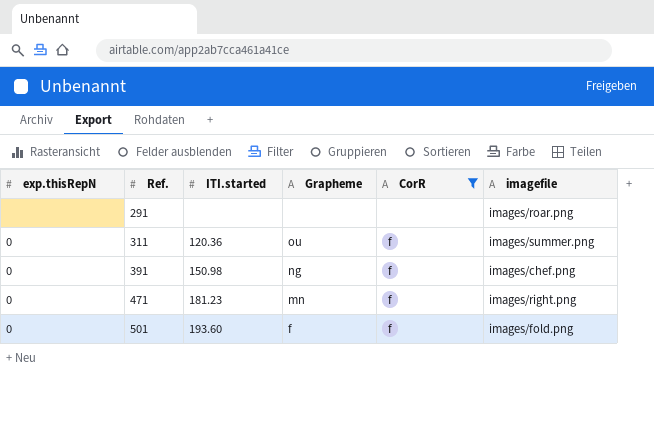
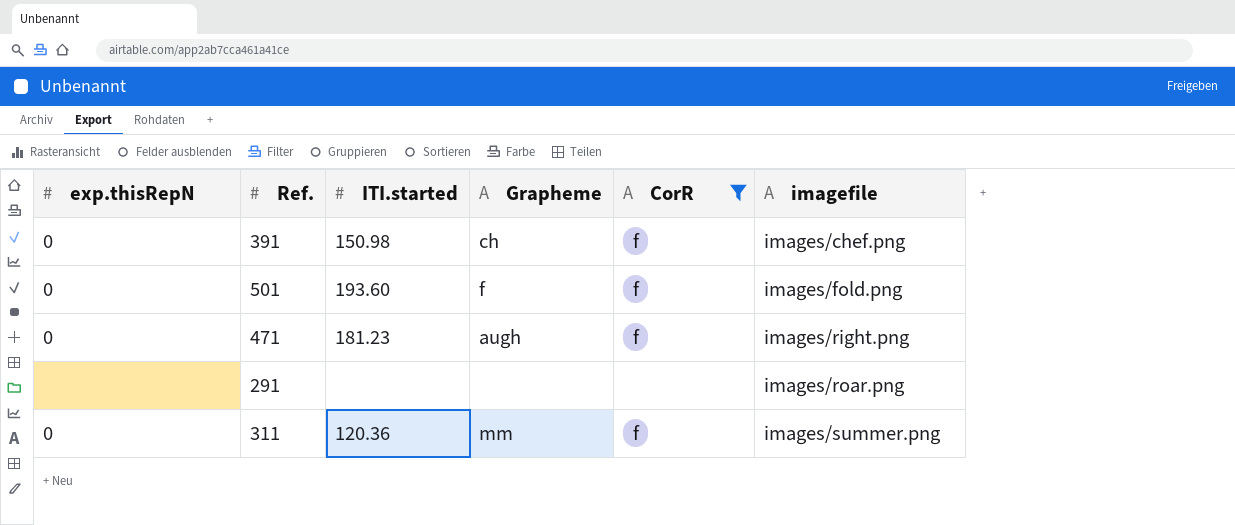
row order: Ref. ascending -> imagefile ascending
391 | Grapheme: ng -> ch
471 | Grapheme: mn -> augh
311 | Grapheme: ou -> mm

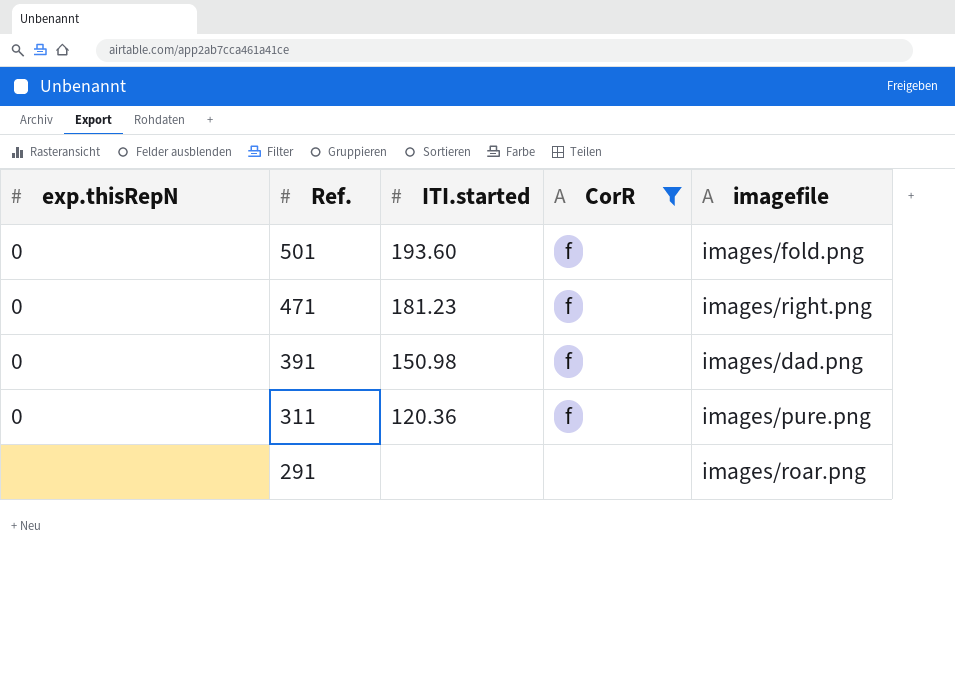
row order: imagefile ascending -> Ref. descending
column Grapheme | position: 4 -> none
391 | imagefile: images/chef.png -> images/dad.png
311 | imagefile: images/summer.png -> images/pure.png

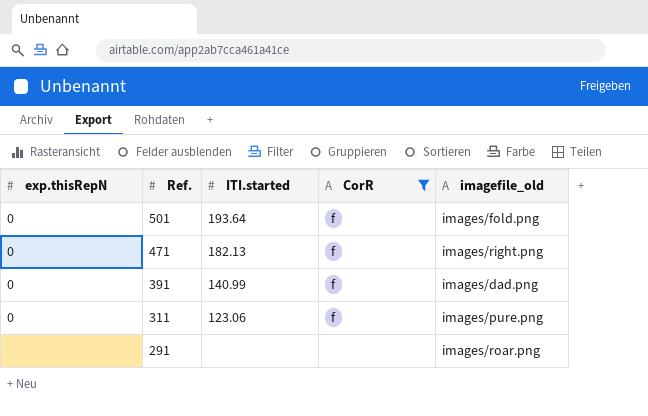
column name: imagefile -> imagefile_old
501 | ITI.started: 193.60 -> 193.64
471 | ITI.started: 181.23 -> 182.13
391 | ITI.started: 150.98 -> 140.99
311 | ITI.started: 120.36 -> 123.06

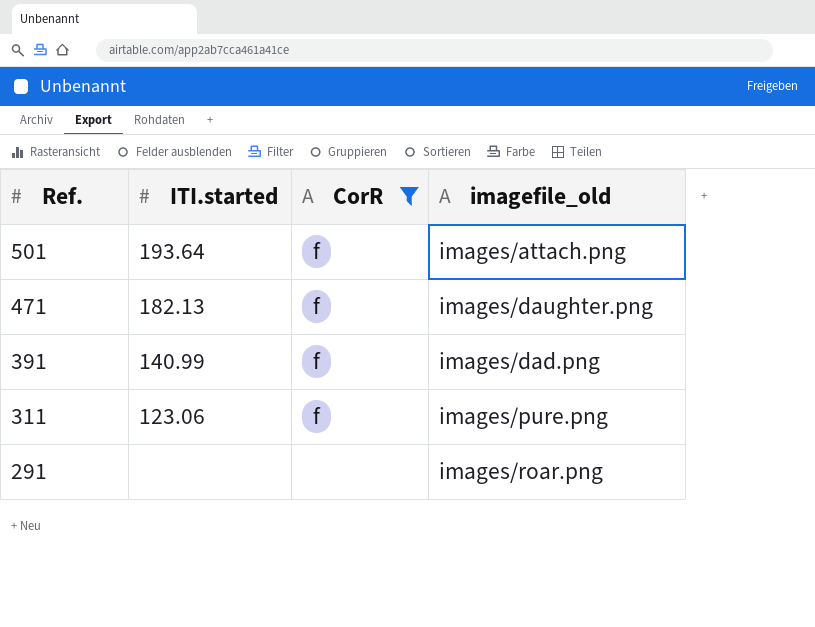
column exp.thisRepN | position: 1 -> none
501 | imagefile_old: images/fold.png -> images/attach.png
471 | imagefile_old: images/right.png -> images/daughter.png

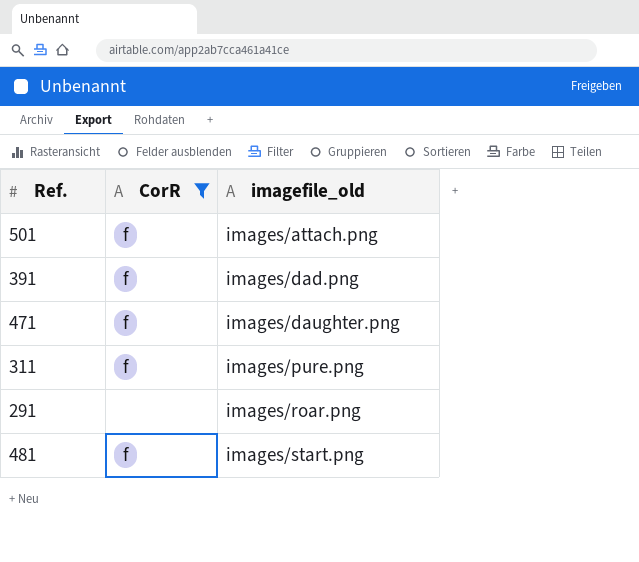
row order: Ref. descending -> imagefile_old ascending
column ITI.started | position: 2 -> none
row 481: none -> f | images/start.png

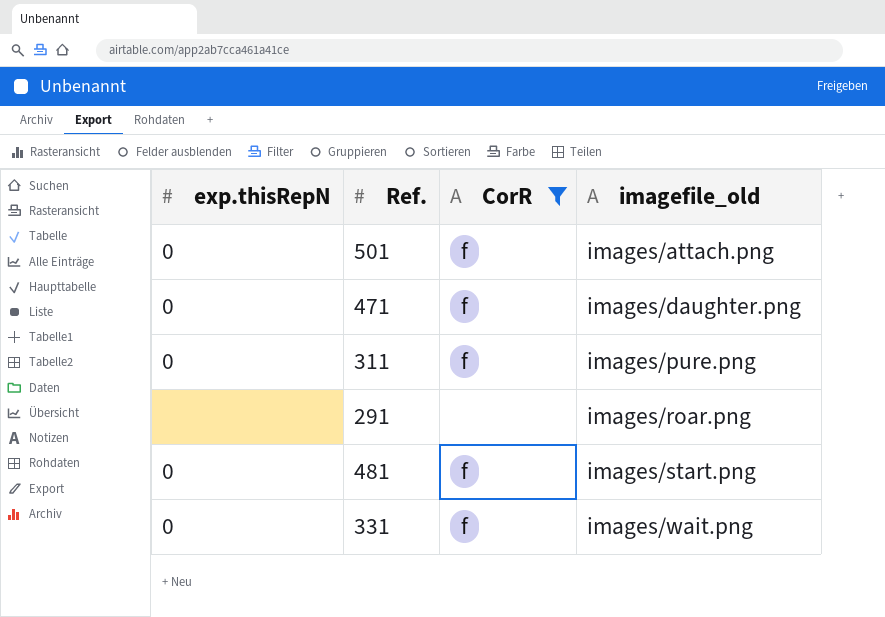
column exp.thisRepN | position: none -> 1
row 391: f | images/dad.png -> none
row 331: none -> 0 | f | images/wait.png

